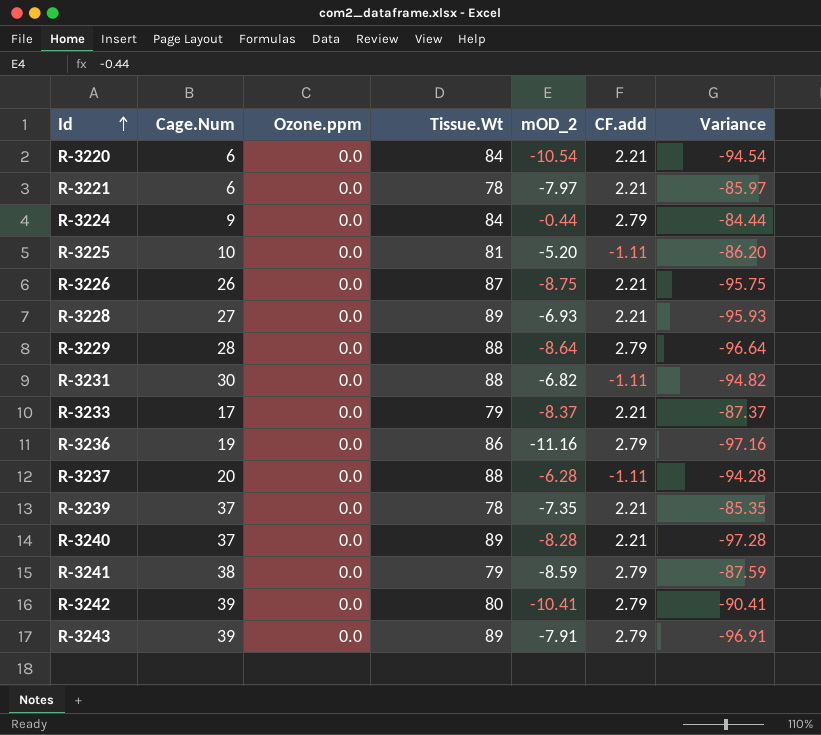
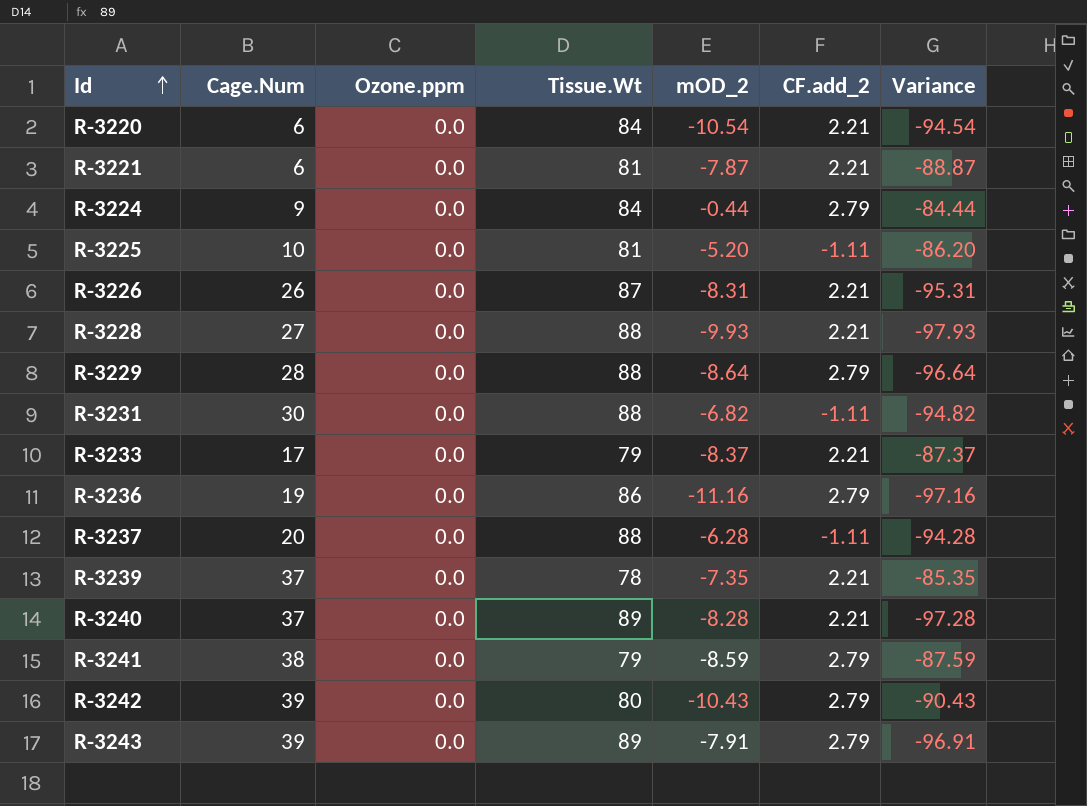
column name: CF.add -> CF.add_2
R-3221 | Tissue.Wt: 78 -> 81
R-3221 | mOD_2: -7.97 -> -7.87
R-3221 | Variance: -85.97 -> -88.87
R-3226 | mOD_2: -8.75 -> -8.31
R-3226 | Variance: -95.75 -> -95.31
R-3228 | Tissue.Wt: 89 -> 88
R-3228 | mOD_2: -6.93 -> -9.93
R-3228 | Variance: -95.93 -> -97.93
R-3242 | mOD_2: -10.41 -> -10.43
R-3242 | Variance: -90.41 -> -90.43

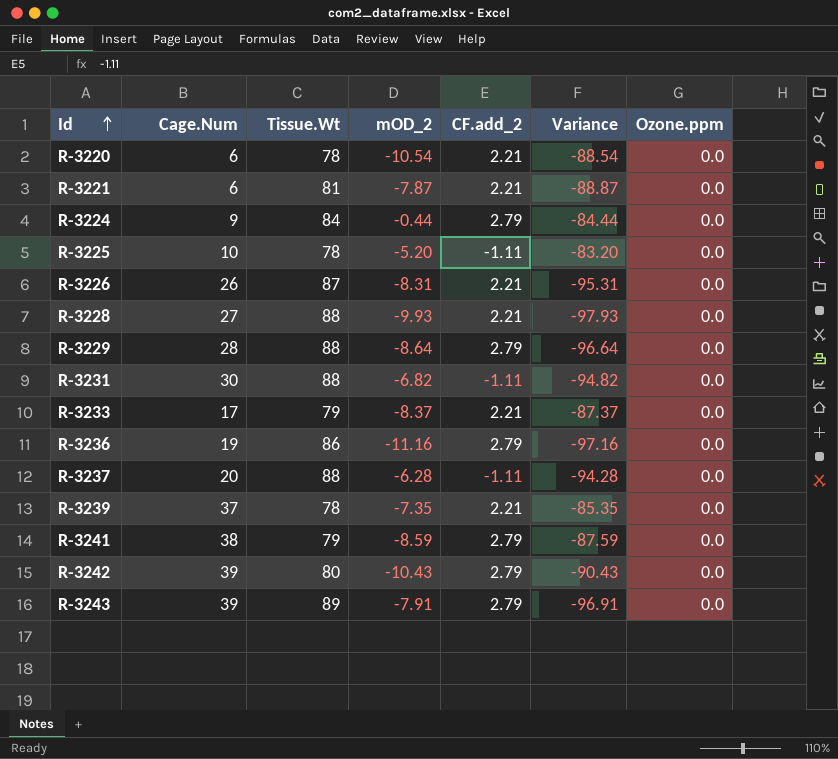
column Ozone.ppm | position: 3 -> 7
row R-3240: 37 | 0.0 | 89 | -8.28 | 2.21 | -97.28 -> none
R-3220 | Tissue.Wt: 84 -> 78
R-3220 | Variance: -94.54 -> -88.54
R-3225 | Tissue.Wt: 81 -> 78
R-3225 | Variance: -86.20 -> -83.20

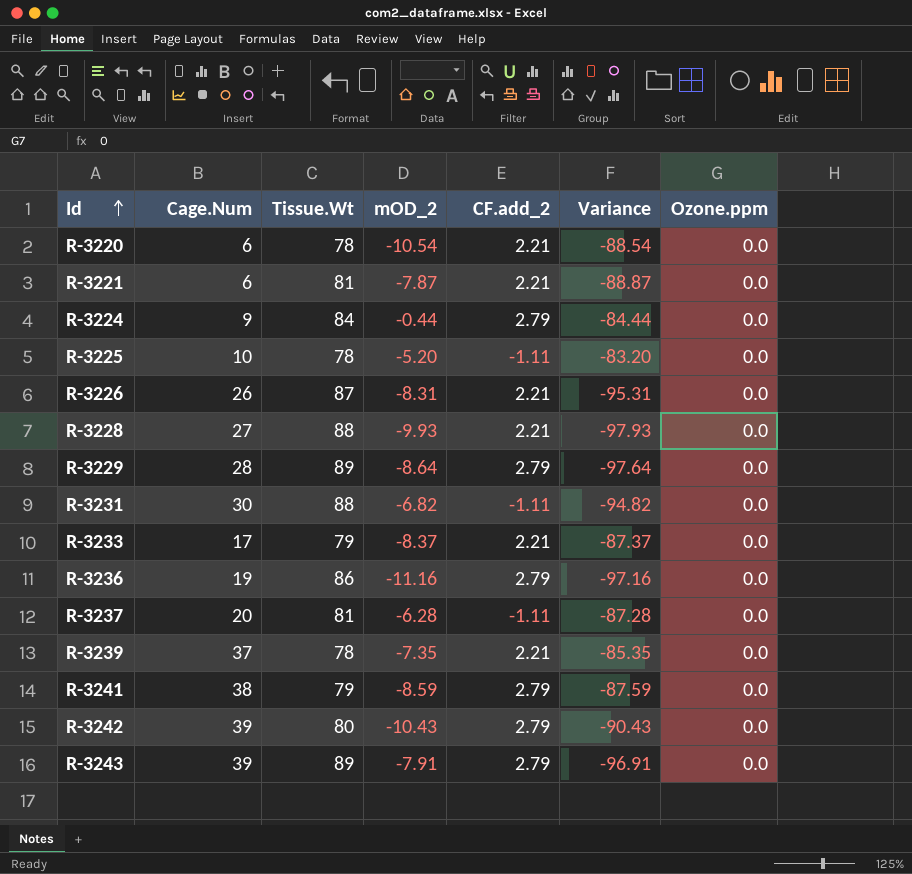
R-3229 | Tissue.Wt: 88 -> 89
R-3229 | Variance: -96.64 -> -97.64
R-3237 | Tissue.Wt: 88 -> 81
R-3237 | Variance: -94.28 -> -87.28

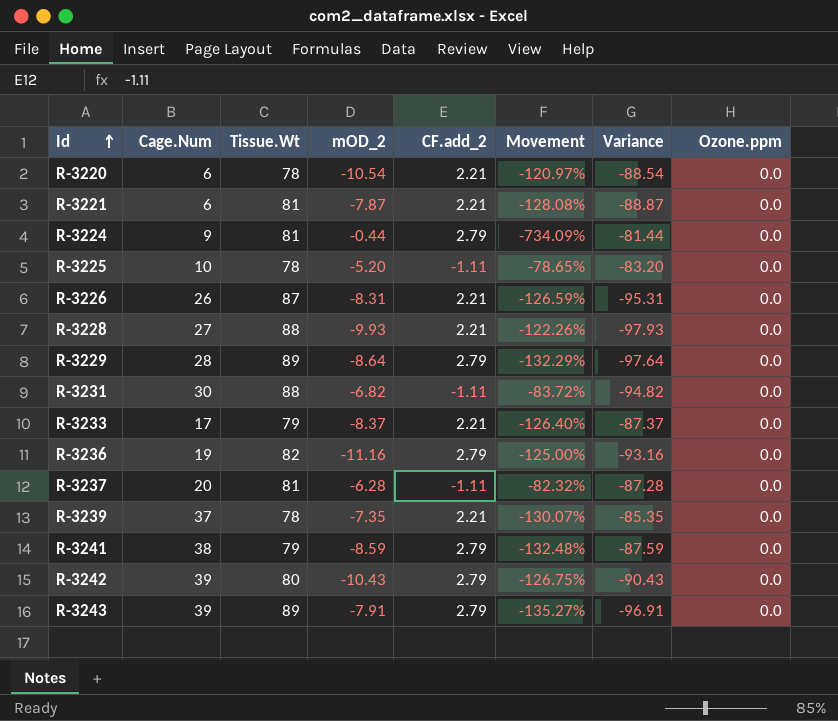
column Movement | formula: none -> ([CF.add_2] - [mOD_2]) / [mOD_2]
R-3224 | Tissue.Wt: 84 -> 81
R-3224 | Variance: -84.44 -> -81.44
R-3236 | Tissue.Wt: 86 -> 82
R-3236 | Variance: -97.16 -> -93.16

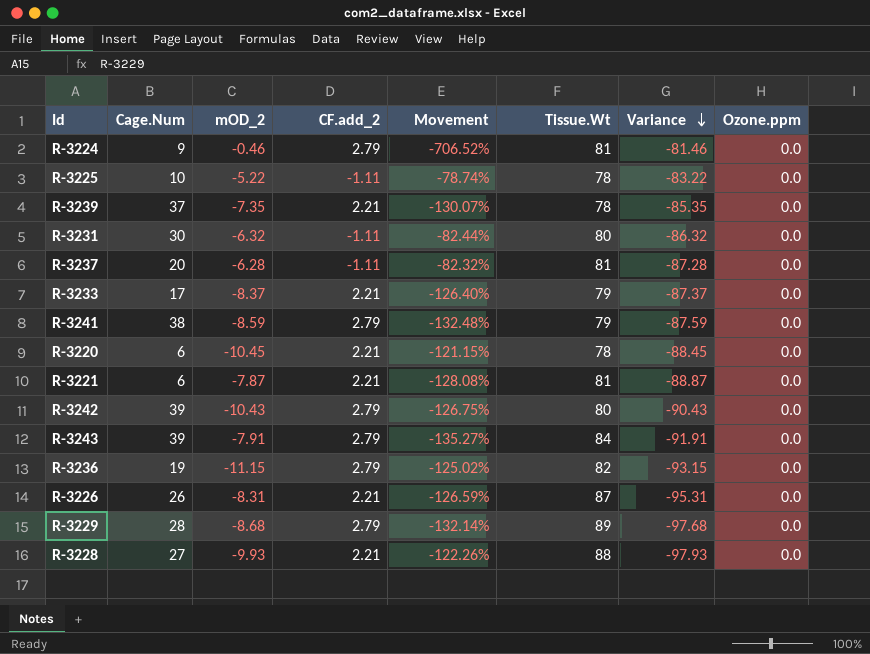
row order: Id ascending -> Variance descending
column Tissue.Wt | position: 3 -> 6
R-3224 | mOD_2: -0.44 -> -0.46
R-3224 | Movement: -734.09% -> -706.52%
R-3224 | Variance: -81.44 -> -81.46
R-3225 | mOD_2: -5.20 -> -5.22
R-3225 | Movement: -78.65% -> -78.74%
R-3225 | Variance: -83.20 -> -83.22
R-3231 | mOD_2: -6.82 -> -6.32
R-3231 | Movement: -83.72% -> -82.44%
R-3231 | Tissue.Wt: 88 -> 80
R-3231 | Variance: -94.82 -> -86.32
R-3220 | mOD_2: -10.54 -> -10.45
R-3220 | Movement: -120.97% -> -121.15%
R-3220 | Variance: -88.54 -> -88.45
R-3243 | Tissue.Wt: 89 -> 84
R-3243 | Variance: -96.91 -> -91.91
R-3236 | mOD_2: -11.16 -> -11.15
R-3236 | Movement: -125.00% -> -125.02%
R-3236 | Variance: -93.16 -> -93.15
R-3229 | mOD_2: -8.64 -> -8.68
R-3229 | Movement: -132.29% -> -132.14%
R-3229 | Variance: -97.64 -> -97.68

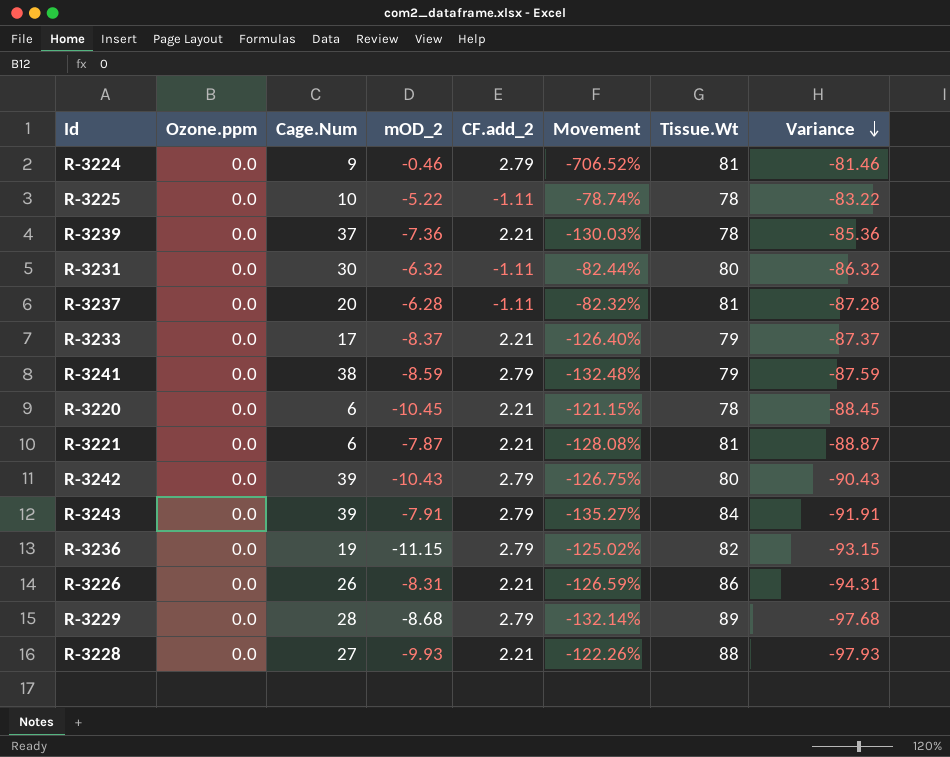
column Ozone.ppm | position: 8 -> 2
R-3239 | mOD_2: -7.35 -> -7.36
R-3239 | Movement: -130.07% -> -130.03%
R-3239 | Variance: -85.35 -> -85.36
R-3226 | Tissue.Wt: 87 -> 86
R-3226 | Variance: -95.31 -> -94.31

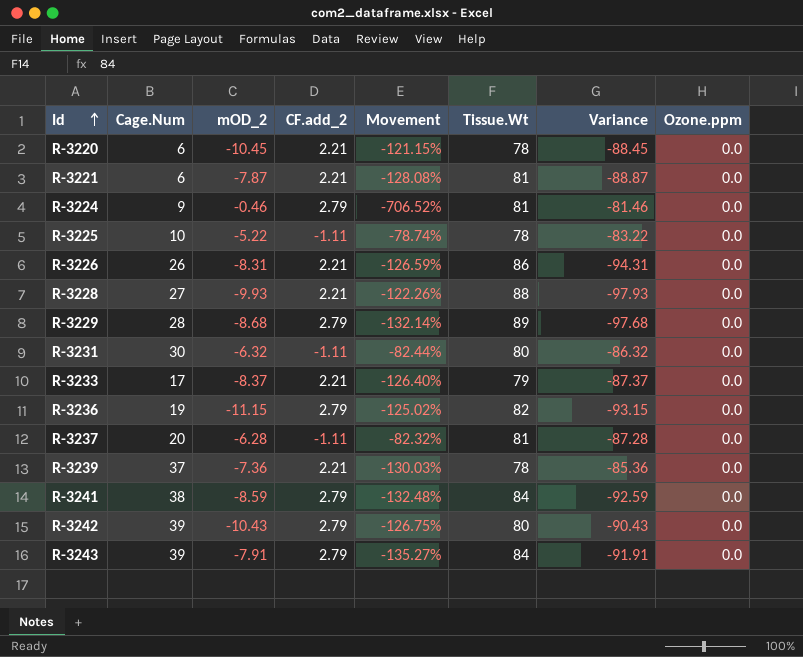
row order: Variance descending -> Id ascending
column Ozone.ppm | position: 2 -> 8
R-3241 | Tissue.Wt: 79 -> 84
R-3241 | Variance: -87.59 -> -92.59

